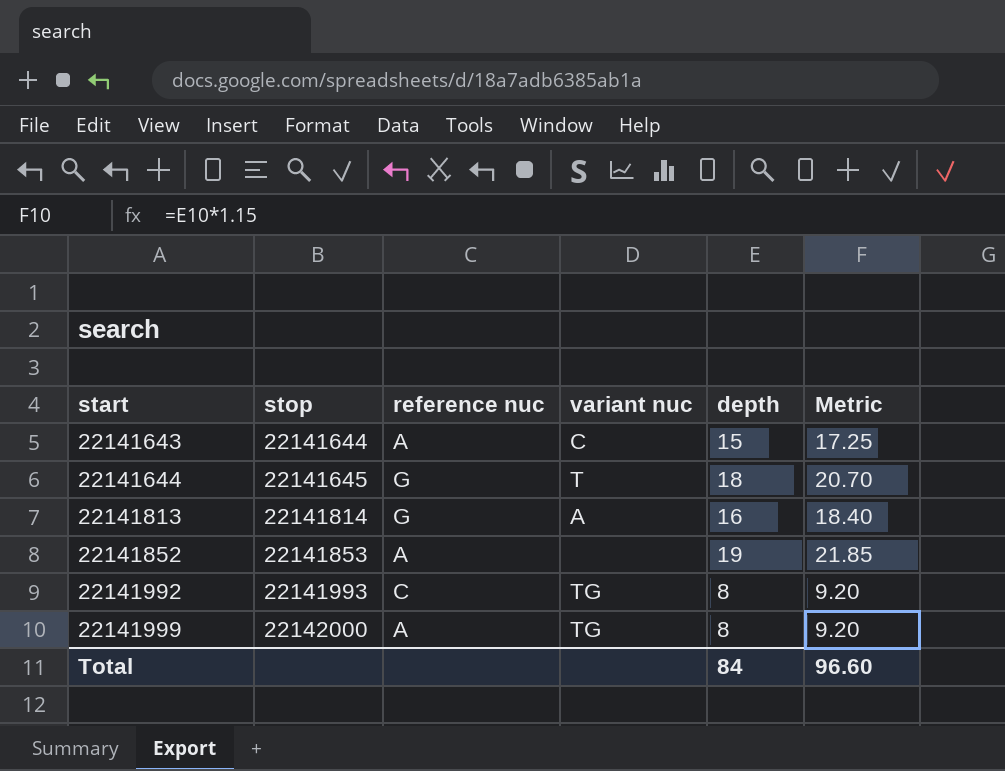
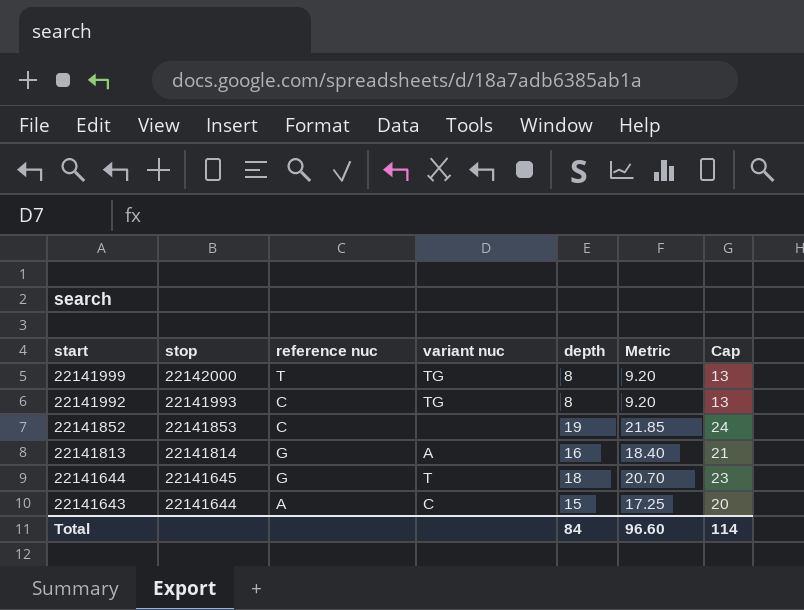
row order: start ascending -> start descending
column Cap | formula: none -> [depth] + 5
22141999 | reference nuc: A -> T
22141852 | reference nuc: A -> C

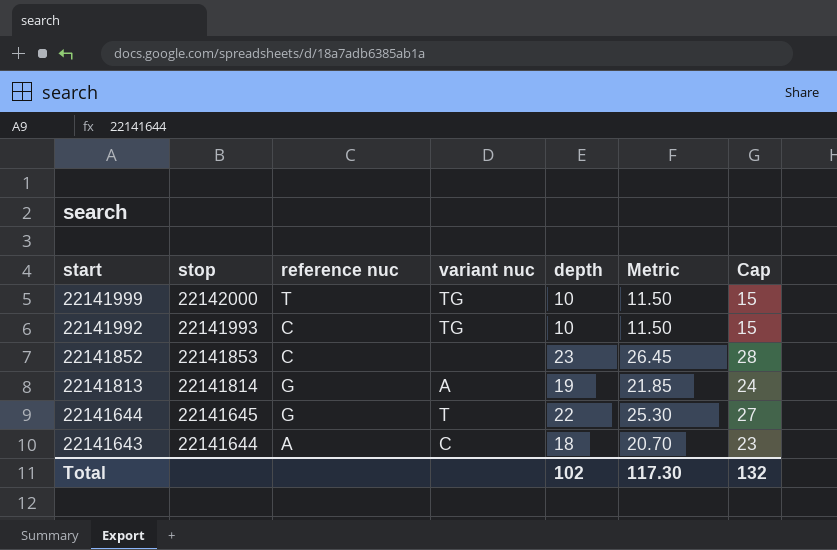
22141999 | depth: 8 -> 10
22141999 | Metric: 9.20 -> 11.50
22141999 | Cap: 13 -> 15
22141992 | depth: 8 -> 10
22141992 | Metric: 9.20 -> 11.50
22141992 | Cap: 13 -> 15
22141852 | depth: 19 -> 23
22141852 | Metric: 21.85 -> 26.45
22141852 | Cap: 24 -> 28
22141813 | depth: 16 -> 19
22141813 | Metric: 18.40 -> 21.85
22141813 | Cap: 21 -> 24
22141644 | depth: 18 -> 22
22141644 | Metric: 20.70 -> 25.30
22141644 | Cap: 23 -> 27
22141643 | depth: 15 -> 18
22141643 | Metric: 17.25 -> 20.70
22141643 | Cap: 20 -> 23
Total | depth: 84 -> 102
Total | Metric: 96.60 -> 117.30
Total | Cap: 114 -> 132

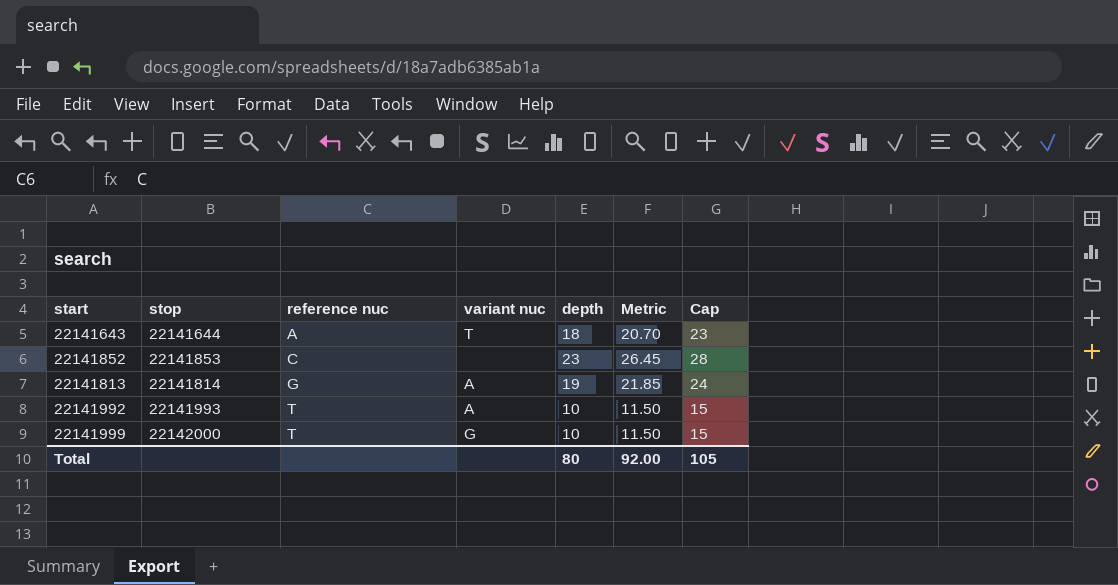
row order: start descending -> reference nuc ascending
row 22141644: 22141645 | G | T | 22 | 25.30 | 27 -> none
22141643 | variant nuc: C -> T
22141992 | reference nuc: C -> T
22141992 | variant nuc: TG -> A
22141999 | variant nuc: TG -> G
Total | depth: 102 -> 80
Total | Metric: 117.30 -> 92.00
Total | Cap: 132 -> 105

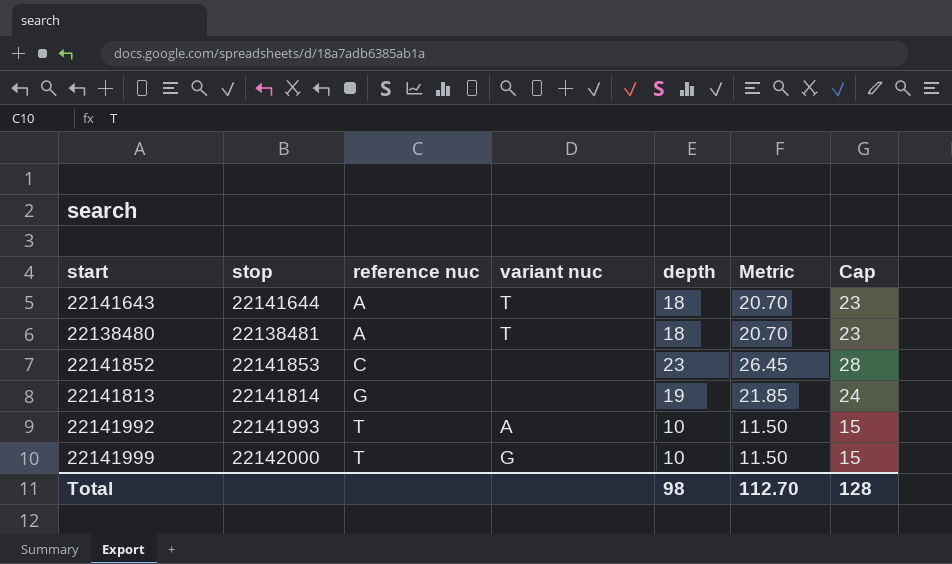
row 22138480: none -> 22138481 | A | T | 18 | 20.70 | 23
22141813 | variant nuc: A -> none
Total | depth: 80 -> 98
Total | Metric: 92.00 -> 112.70
Total | Cap: 105 -> 128

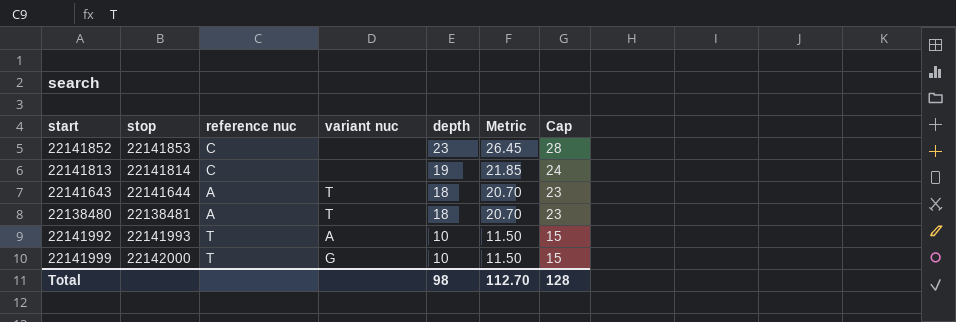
row order: reference nuc ascending -> depth descending
22141813 | reference nuc: G -> C

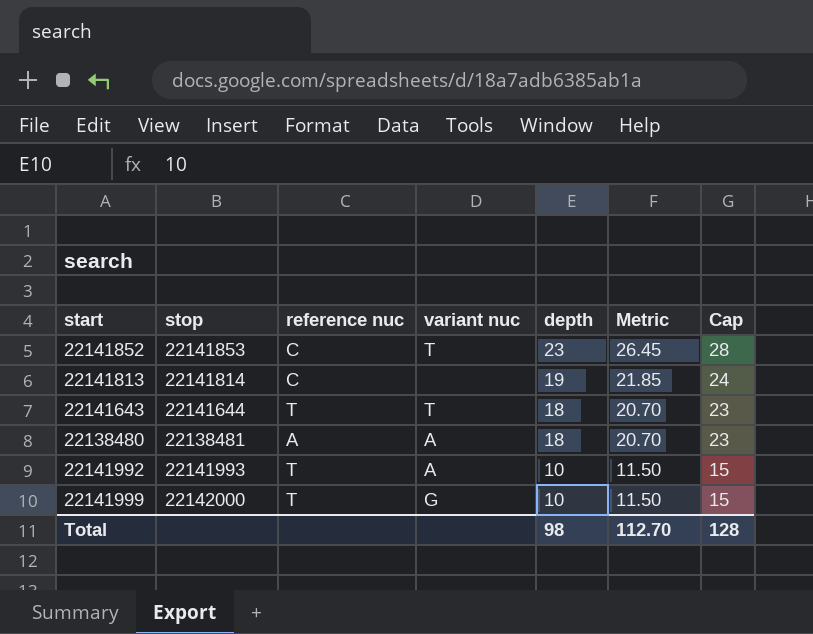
22141852 | variant nuc: none -> T
22141643 | reference nuc: A -> T
22138480 | variant nuc: T -> A

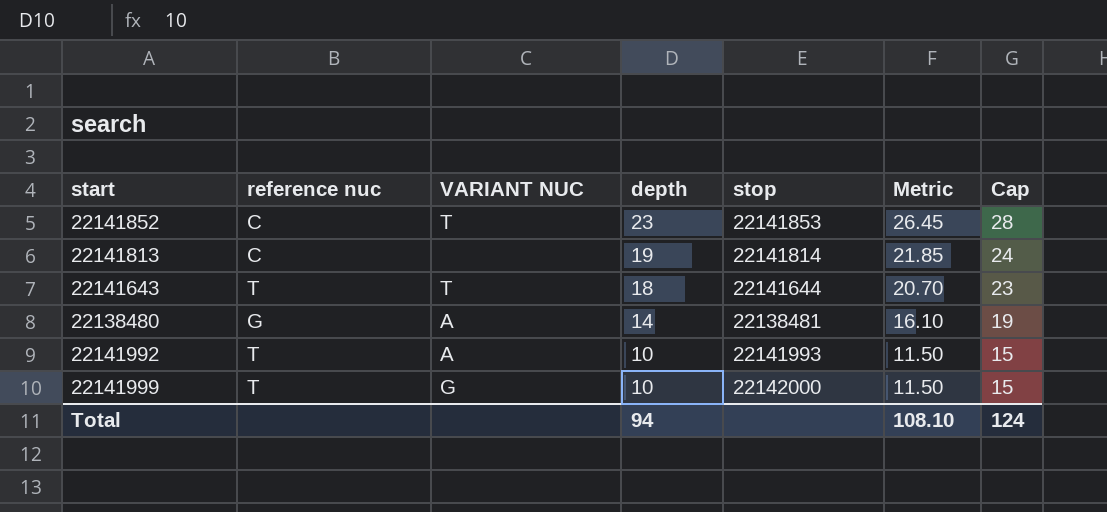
column name: variant nuc -> VARIANT NUC
column stop | position: 2 -> 5
22138480 | reference nuc: A -> G
22138480 | depth: 18 -> 14
22138480 | Metric: 20.70 -> 16.10
22138480 | Cap: 23 -> 19
Total | depth: 98 -> 94
Total | Metric: 112.70 -> 108.10
Total | Cap: 128 -> 124

